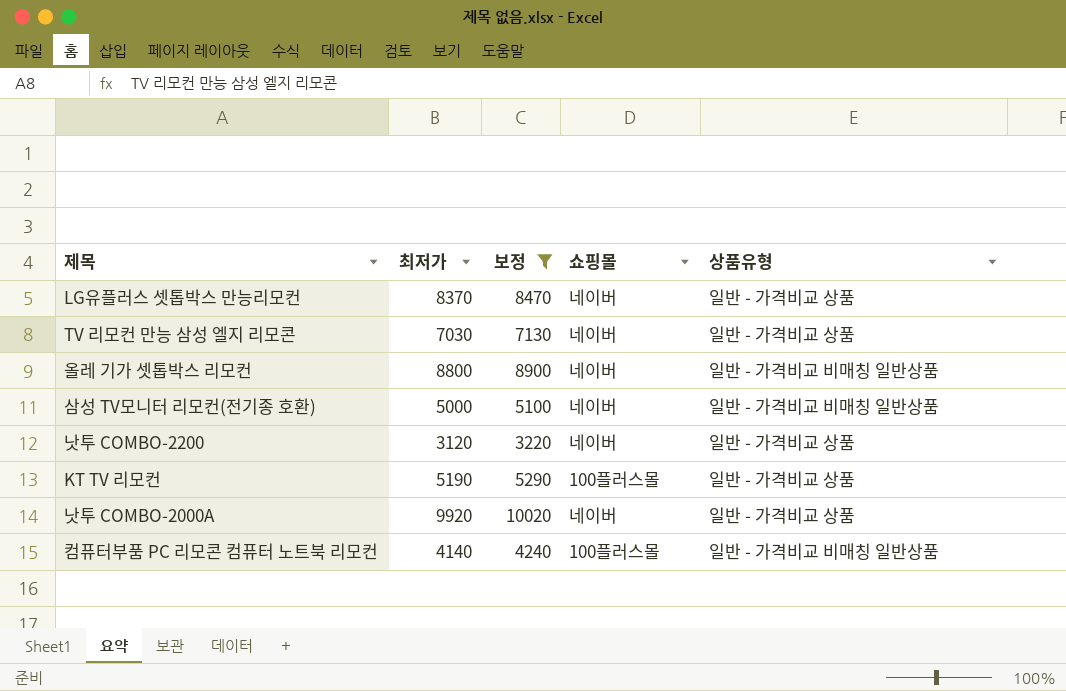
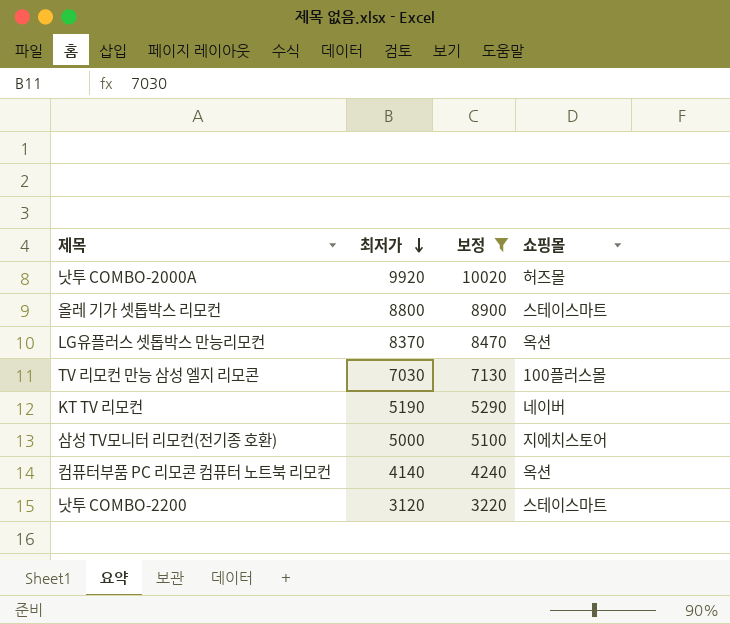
row order: none -> 최저가 descending
column 상품유형 | position: 5 -> none
낫투 COMBO-2000A | 쇼핑몰: 네이버 -> 허즈몰
올레 기가 셋톱박스 리모컨 | 쇼핑몰: 네이버 -> 스테이스마트
LG유플러스 셋톱박스 만능리모컨 | 쇼핑몰: 네이버 -> 옥션
TV 리모컨 만능 삼성 엘지 리모콘 | 쇼핑몰: 네이버 -> 100플러스몰
KT TV 리모컨 | 쇼핑몰: 100플러스몰 -> 네이버
삼성 TV모니터 리모컨(전기종 호환) | 쇼핑몰: 네이버 -> 지에치스토어
컴퓨터부품 PC 리모콘 컴퓨터 노트북 리모컨 | 쇼핑몰: 100플러스몰 -> 옥션
낫투 COMBO-2200 | 쇼핑몰: 네이버 -> 스테이스마트

